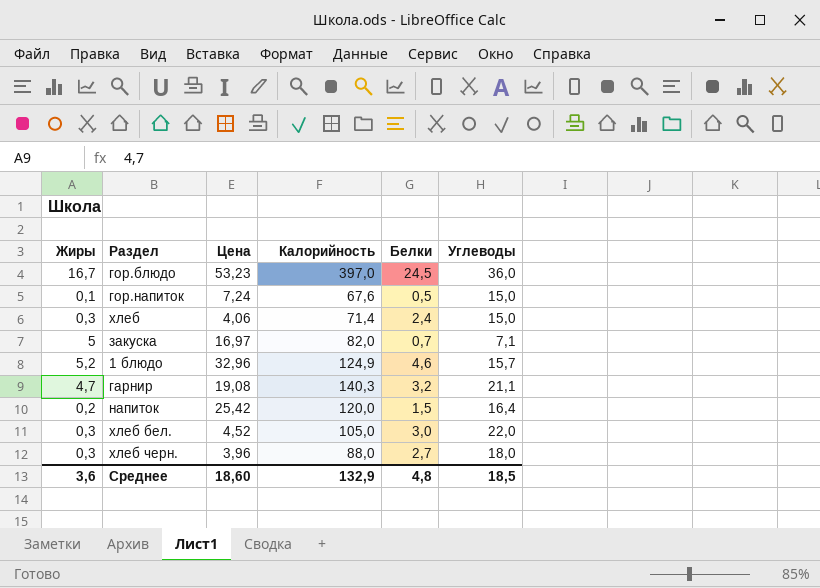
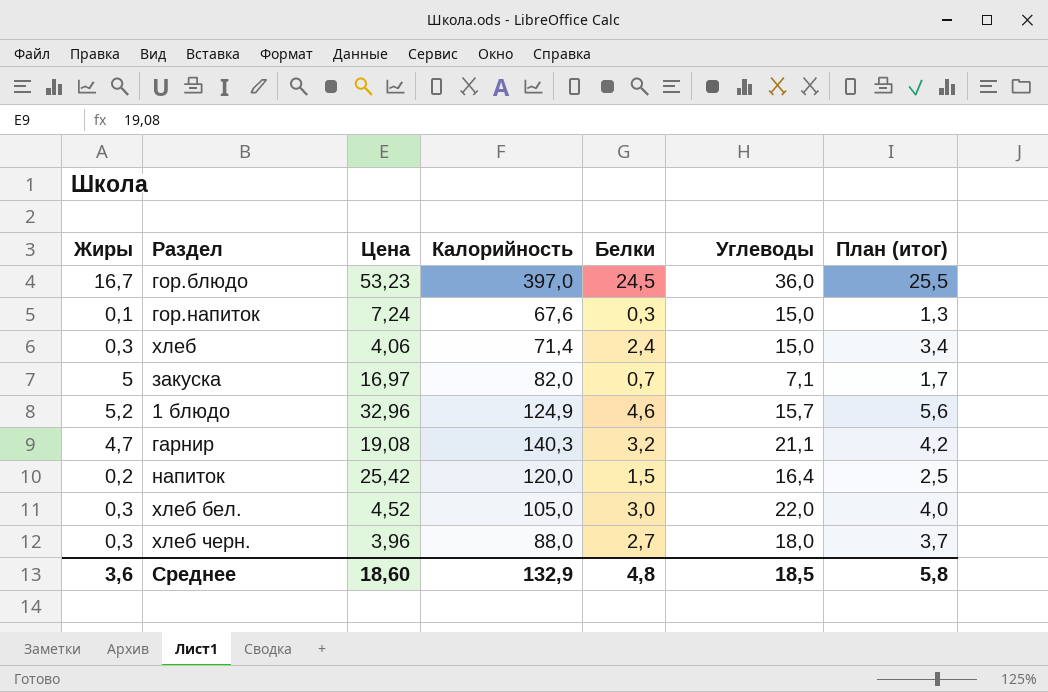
column План (итог) | formula: none -> [Белки] + 1
гор.напиток | Белки: 0,5 -> 0,3

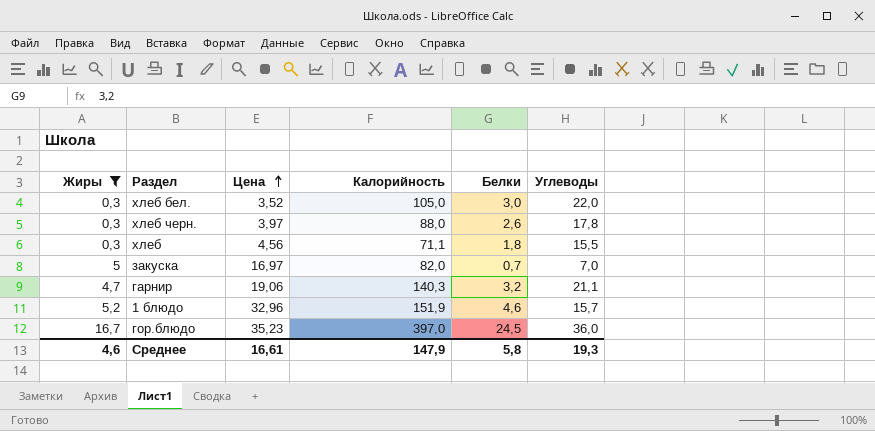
filter: none -> Жиры >= 0,3
row order: none -> Цена ascending
column План (итог) | formula: [Белки] + 1 -> none
хлеб бел. | Цена: 4,52 -> 3,52
хлеб черн. | Цена: 3,96 -> 3,97
хлеб черн. | Белки: 2,7 -> 2,6
хлеб черн. | Углеводы: 18,0 -> 17,8
хлеб | Цена: 4,06 -> 4,56
хлеб | Калорийность: 71,4 -> 71,1
хлеб | Белки: 2,4 -> 1,8
хлеб | Углеводы: 15,0 -> 15,5
закуска | Углеводы: 7,1 -> 7,0
гарнир | Цена: 19,08 -> 19,06
1 блюдо | Калорийность: 124,9 -> 151,9
гор.блюдо | Цена: 53,23 -> 35,23
Среднее | Жиры: 3,6 -> 4,6
Среднее | Цена: 18,60 -> 16,61
Среднее | Калорийность: 132,9 -> 147,9
Среднее | Белки: 4,8 -> 5,8
Среднее | Углеводы: 18,5 -> 19,3

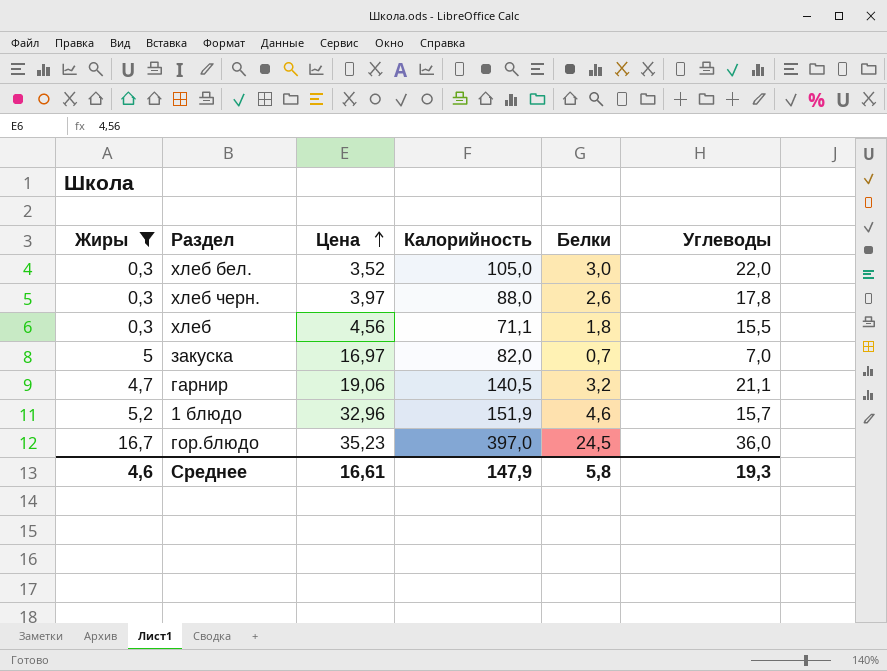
гарнир | Калорийность: 140,3 -> 140,5

